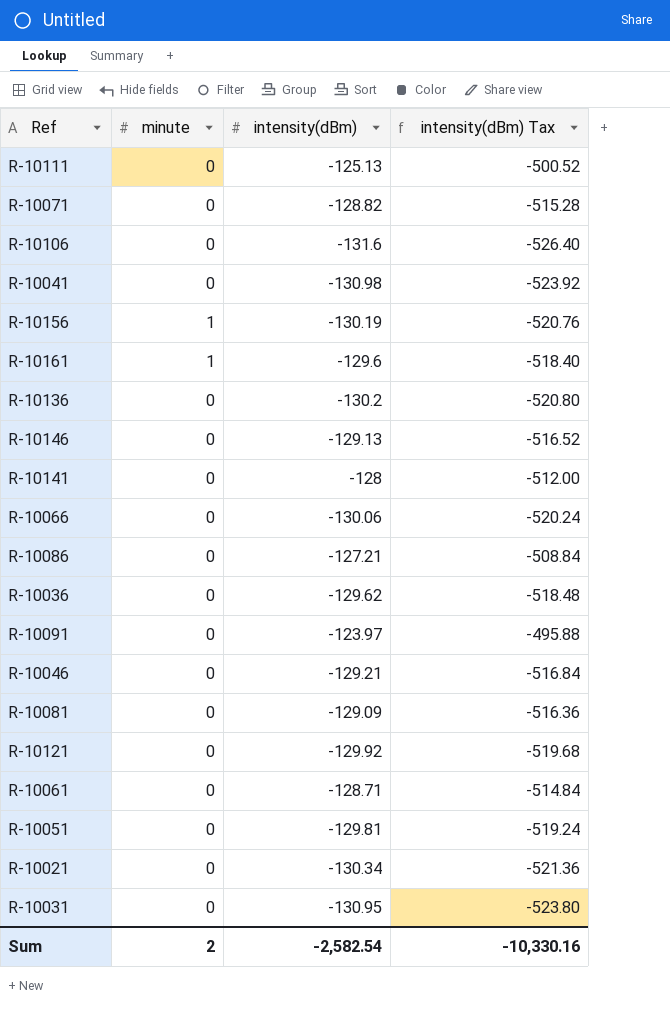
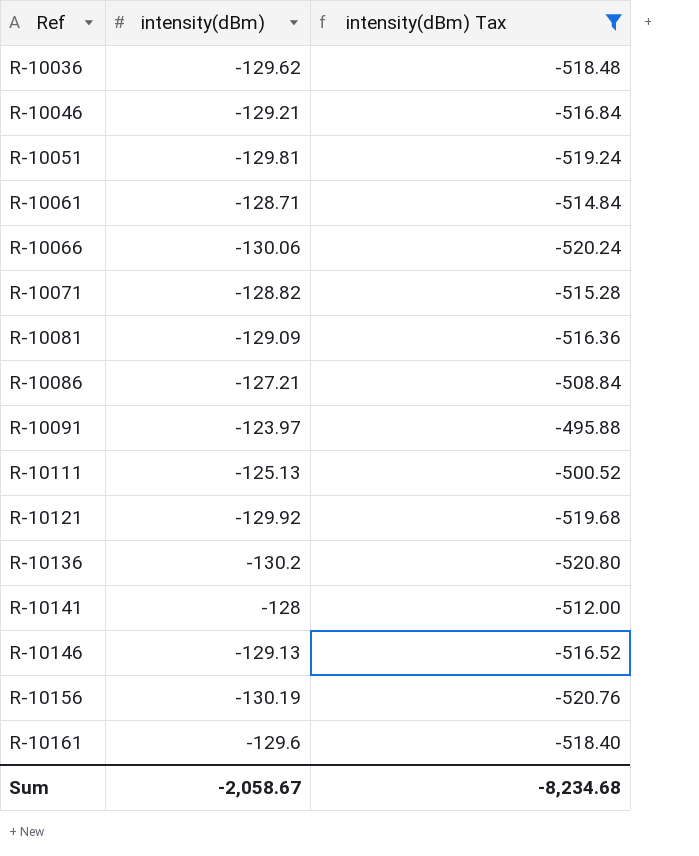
filter: none -> intensity(dBm) Tax >= -520.80
row order: none -> Ref ascending
column minute | position: 2 -> none
Sum | intensity(dBm): -2,582.54 -> -2,058.67
Sum | intensity(dBm) Tax: -10,330.16 -> -8,234.68

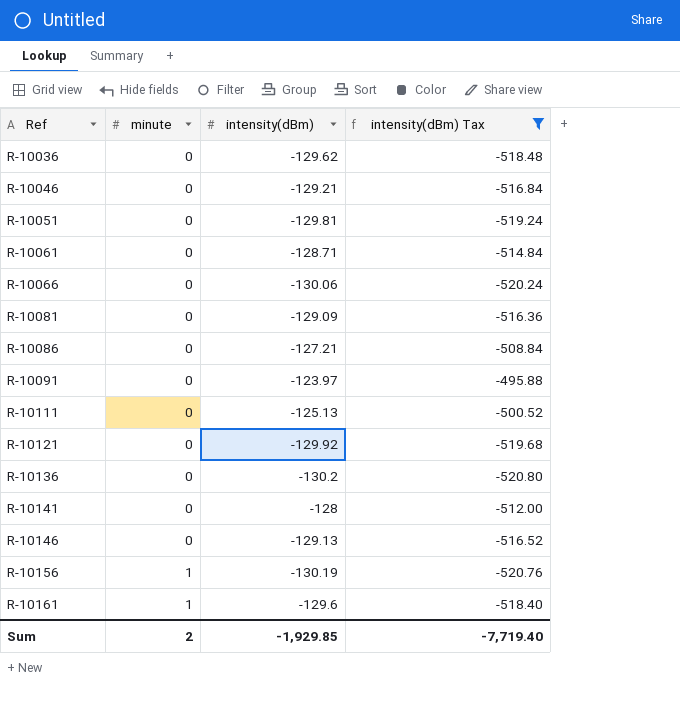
column minute | position: none -> 2
row R-10071: -128.82 | -515.28 -> none
Sum | intensity(dBm): -2,058.67 -> -1,929.85
Sum | intensity(dBm) Tax: -8,234.68 -> -7,719.40

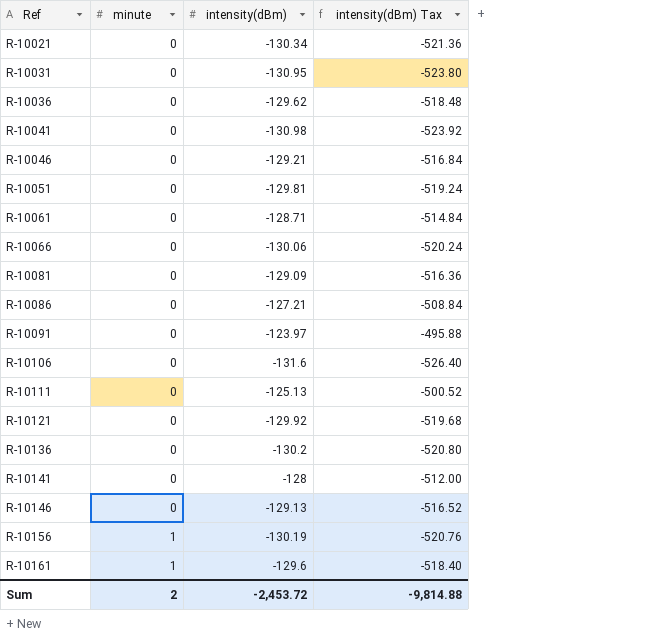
filter: intensity(dBm) Tax >= -520.80 -> none
Sum | intensity(dBm): -1,929.85 -> -2,453.72
Sum | intensity(dBm) Tax: -7,719.40 -> -9,814.88

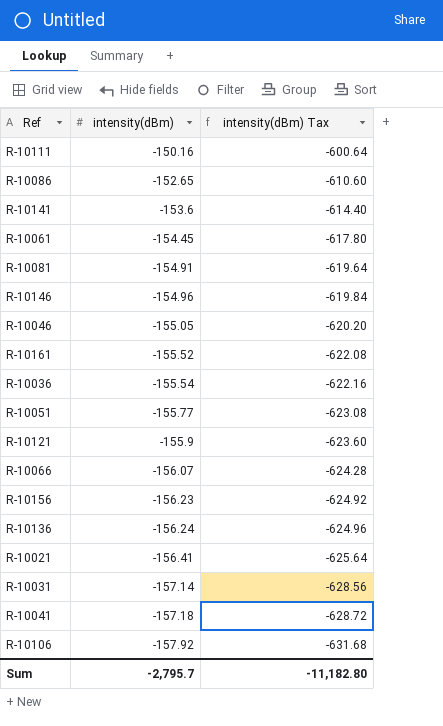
row order: Ref ascending -> intensity(dBm) descending
column minute | position: 2 -> none
row R-10091: 0 | -123.97 | -495.88 -> none
R-10111 | intensity(dBm): -125.13 -> -150.16
R-10111 | intensity(dBm) Tax: -500.52 -> -600.64
R-10086 | intensity(dBm): -127.21 -> -152.65
R-10086 | intensity(dBm) Tax: -508.84 -> -610.60
R-10141 | intensity(dBm): -128 -> -153.6
R-10141 | intensity(dBm) Tax: -512.00 -> -614.40
R-10061 | intensity(dBm): -128.71 -> -154.45
R-10061 | intensity(dBm) Tax: -514.84 -> -617.80
R-10081 | intensity(dBm): -129.09 -> -154.91
R-10081 | intensity(dBm) Tax: -516.36 -> -619.64
R-10146 | intensity(dBm): -129.13 -> -154.96
R-10146 | intensity(dBm) Tax: -516.52 -> -619.84
R-10046 | intensity(dBm): -129.21 -> -155.05
R-10046 | intensity(dBm) Tax: -516.84 -> -620.20
R-10161 | intensity(dBm): -129.6 -> -155.52
R-10161 | intensity(dBm) Tax: -518.40 -> -622.08
R-10036 | intensity(dBm): -129.62 -> -155.54
R-10036 | intensity(dBm) Tax: -518.48 -> -622.16
R-10051 | intensity(dBm): -129.81 -> -155.77
R-10051 | intensity(dBm) Tax: -519.24 -> -623.08
R-10121 | intensity(dBm): -129.92 -> -155.9
R-10121 | intensity(dBm) Tax: -519.68 -> -623.60
R-10066 | intensity(dBm): -130.06 -> -156.07
R-10066 | intensity(dBm) Tax: -520.24 -> -624.28
R-10156 | intensity(dBm): -130.19 -> -156.23
R-10156 | intensity(dBm) Tax: -520.76 -> -624.92
R-10136 | intensity(dBm): -130.2 -> -156.24
R-10136 | intensity(dBm) Tax: -520.80 -> -624.96
R-10021 | intensity(dBm): -130.34 -> -156.41
R-10021 | intensity(dBm) Tax: -521.36 -> -625.64
R-10031 | intensity(dBm): -130.95 -> -157.14
R-10031 | intensity(dBm) Tax: -523.80 -> -628.56
R-10041 | intensity(dBm): -130.98 -> -157.18
R-10041 | intensity(dBm) Tax: -523.92 -> -628.72
R-10106 | intensity(dBm): -131.6 -> -157.92
R-10106 | intensity(dBm) Tax: -526.40 -> -631.68
Sum | intensity(dBm): -2,453.72 -> -2,795.7
Sum | intensity(dBm) Tax: -9,814.88 -> -11,182.80

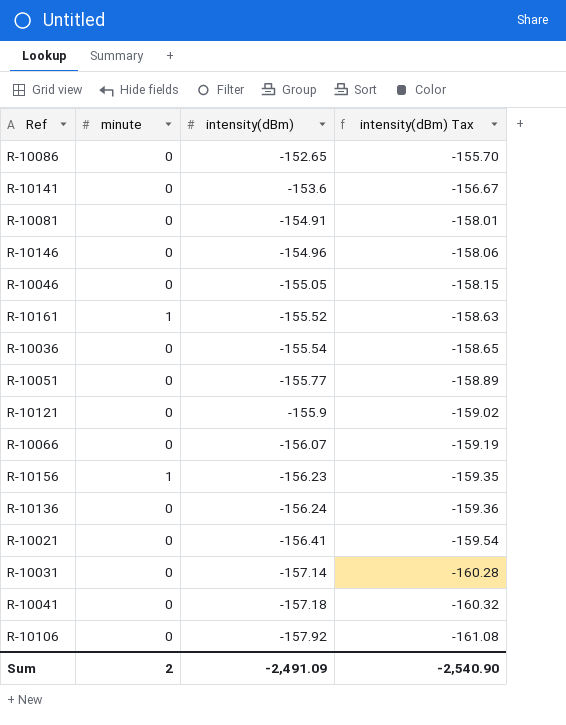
column minute | position: none -> 2
column intensity(dBm) Tax | formula: [intensity(dBm)] * 4 -> [intensity(dBm)] * 1.02
row R-10111: -150.16 | -600.64 -> none
row R-10061: -154.45 | -617.80 -> none
Sum | intensity(dBm): -2,795.7 -> -2,491.09
Sum | intensity(dBm) Tax: -11,182.80 -> -2,540.90

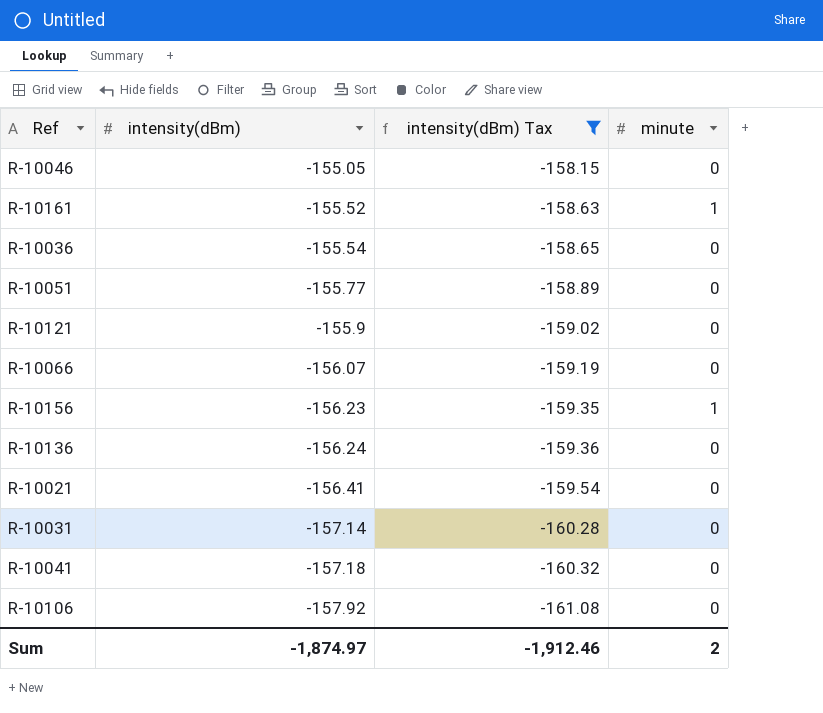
filter: none -> intensity(dBm) Tax <= -158.15
column minute | position: 2 -> 4
Sum | intensity(dBm): -2,491.09 -> -1,874.97
Sum | intensity(dBm) Tax: -2,540.90 -> -1,912.46

